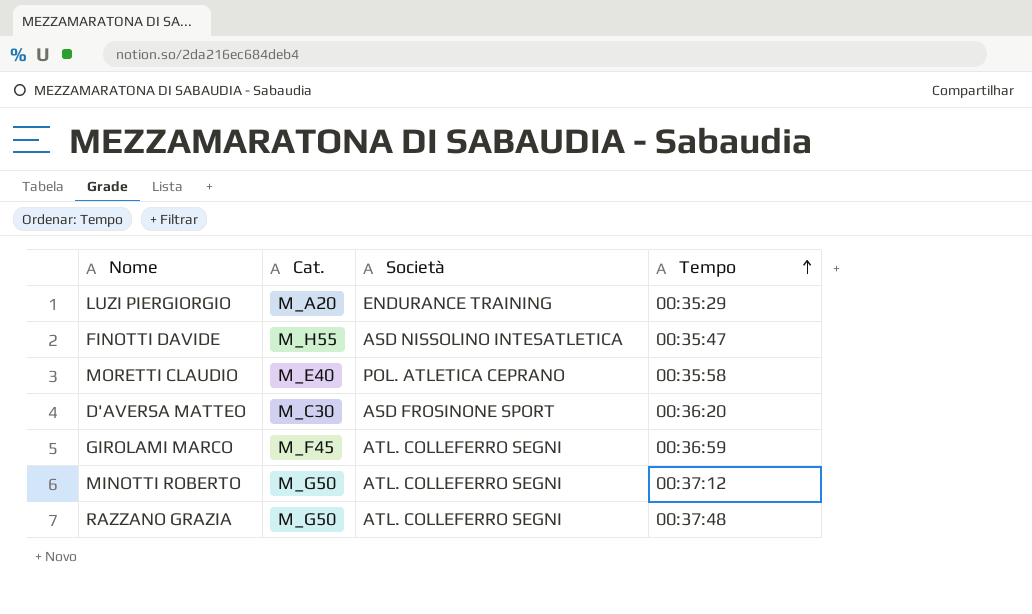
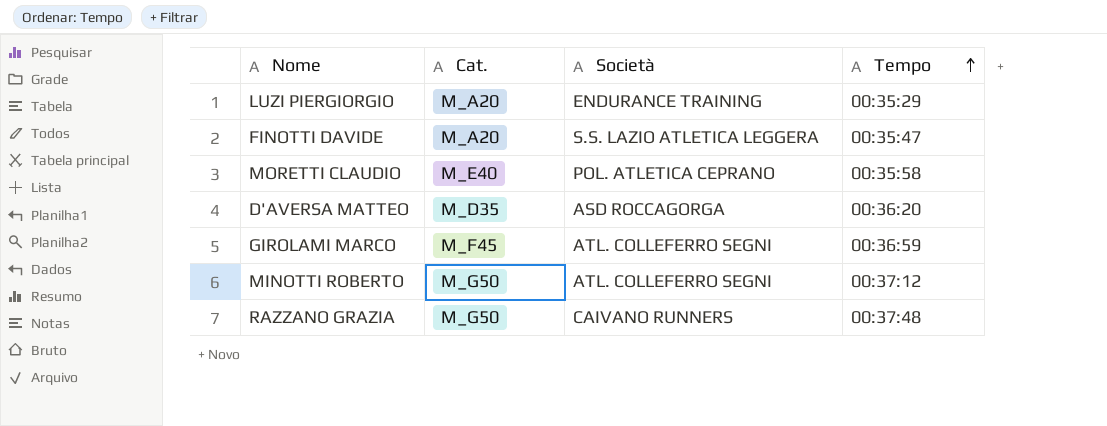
FINOTTI DAVIDE | Cat.: M_H55 -> M_A20
FINOTTI DAVIDE | Società: ASD NISSOLINO INTESATLETICA -> S.S. LAZIO ATLETICA LEGGERA
D'AVERSA MATTEO | Cat.: M_C30 -> M_D35
D'AVERSA MATTEO | Società: ASD FROSINONE SPORT -> ASD ROCCAGORGA
RAZZANO GRAZIA | Società: ATL. COLLEFERRO SEGNI -> CAIVANO RUNNERS

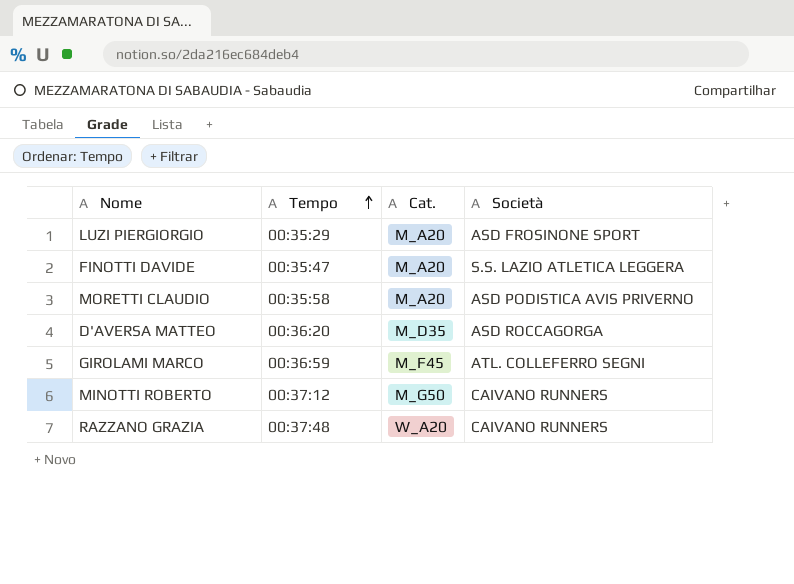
column Tempo | position: 4 -> 2
LUZI PIERGIORGIO | Società: ENDURANCE TRAINING -> ASD FROSINONE SPORT
MORETTI CLAUDIO | Cat.: M_E40 -> M_A20
MORETTI CLAUDIO | Società: POL. ATLETICA CEPRANO -> ASD PODISTICA AVIS PRIVERNO
MINOTTI ROBERTO | Società: ATL. COLLEFERRO SEGNI -> CAIVANO RUNNERS
RAZZANO GRAZIA | Cat.: M_G50 -> W_A20

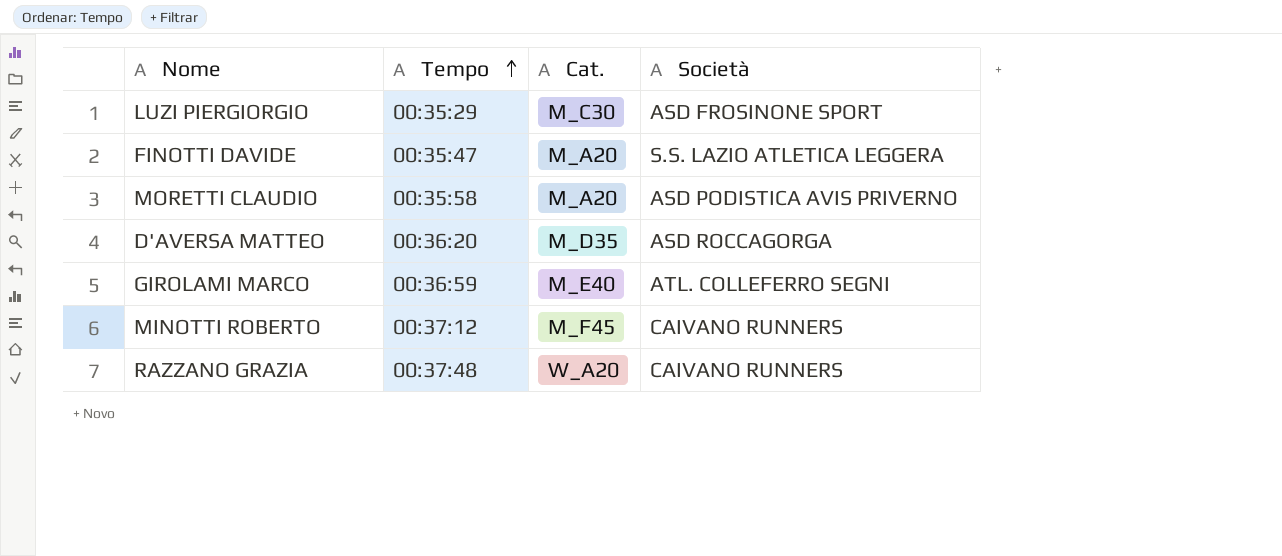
LUZI PIERGIORGIO | Cat.: M_A20 -> M_C30
GIROLAMI MARCO | Cat.: M_F45 -> M_E40
MINOTTI ROBERTO | Cat.: M_G50 -> M_F45

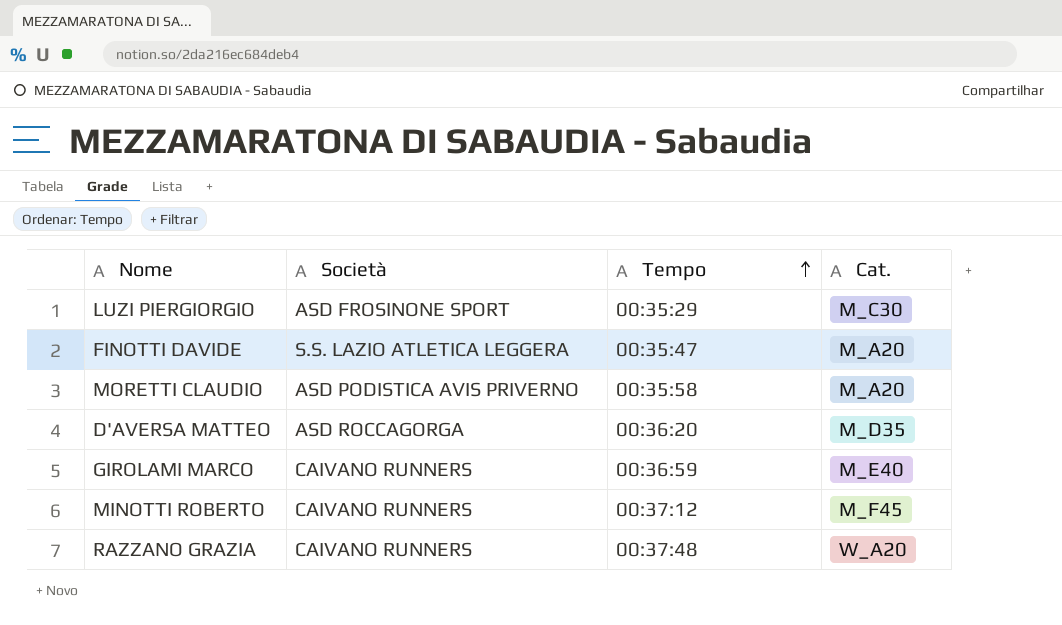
column Società | position: 4 -> 2
GIROLAMI MARCO | Società: ATL. COLLEFERRO SEGNI -> CAIVANO RUNNERS

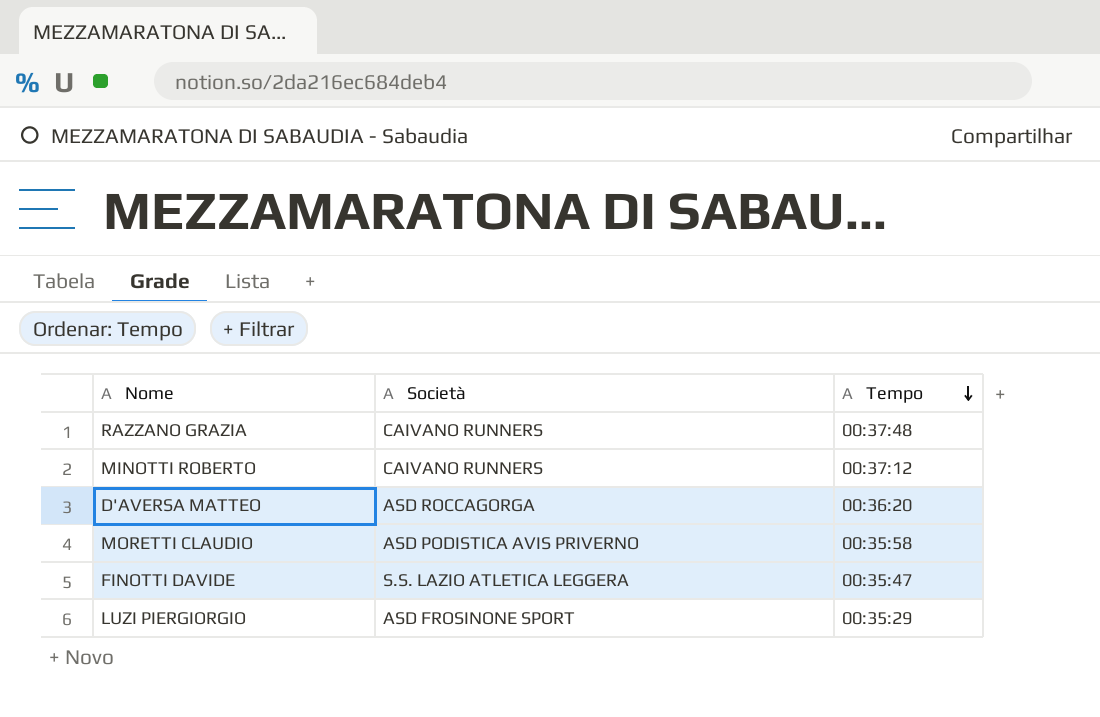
row order: Tempo ascending -> Tempo descending
column Cat. | position: 4 -> none
row GIROLAMI MARCO: CAIVANO RUNNERS | 00:36:59 | M_E40 -> none

